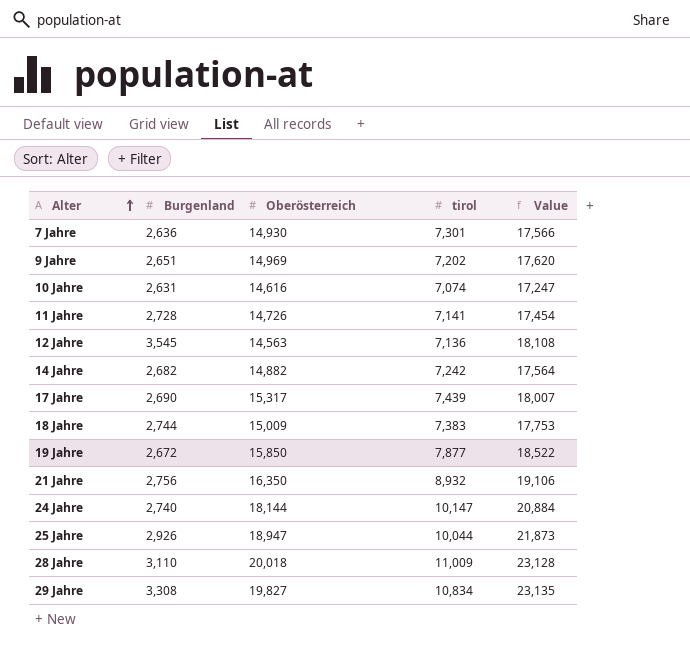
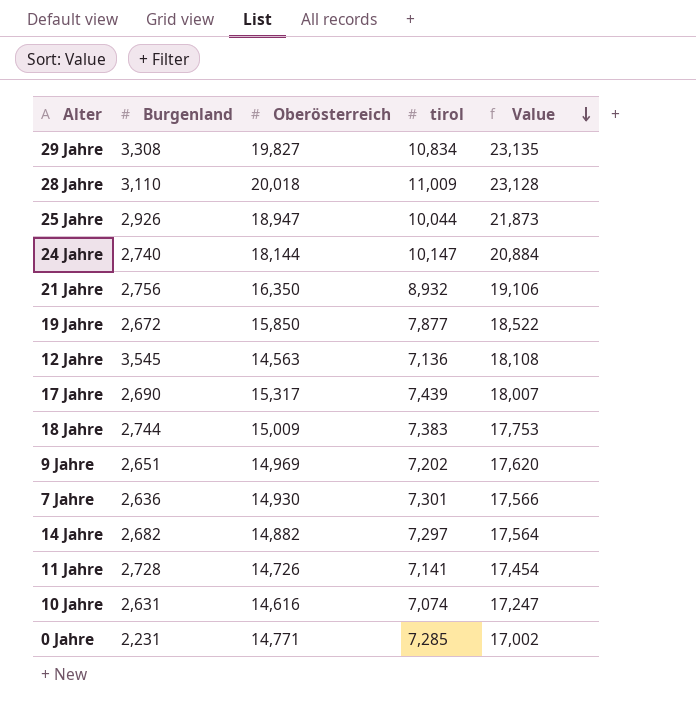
row order: Alter ascending -> Value descending
14 Jahre | tirol: 7,242 -> 7,297
row 0 Jahre: none -> 2,231 | 14,771 | 7,285 | 17,002

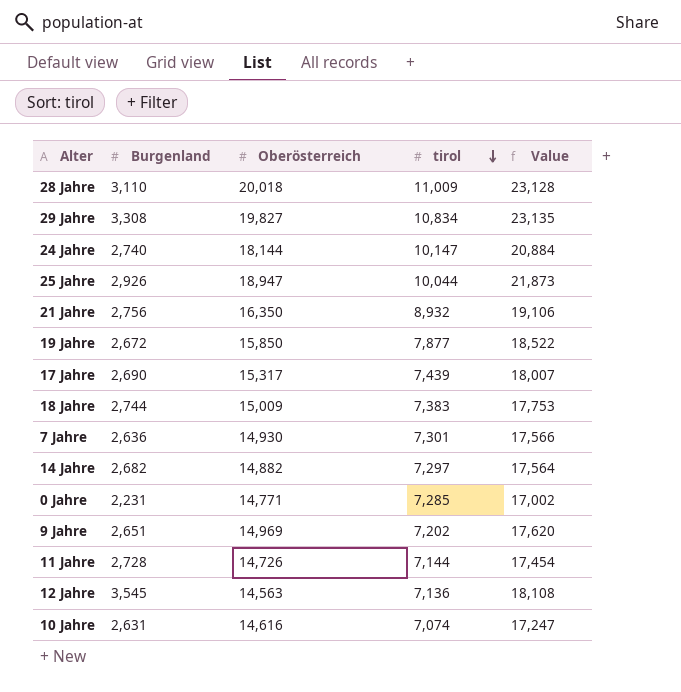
row order: Value descending -> tirol descending
11 Jahre | tirol: 7,141 -> 7,144

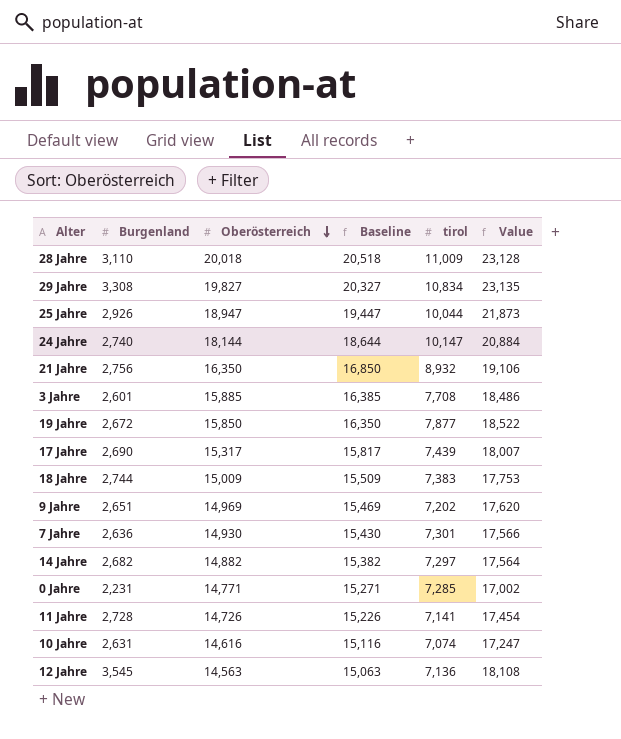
row order: tirol descending -> Oberösterreich descending
column Baseline | formula: none -> [Oberösterreich] + 500
row 3 Jahre: none -> 2,601 | 15,885 | 16,385 | 7,708 | 18,486
11 Jahre | tirol: 7,144 -> 7,141

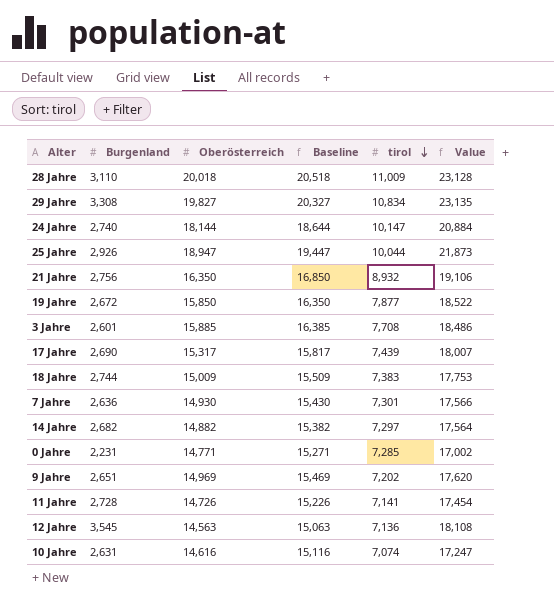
row order: Oberösterreich descending -> tirol descending

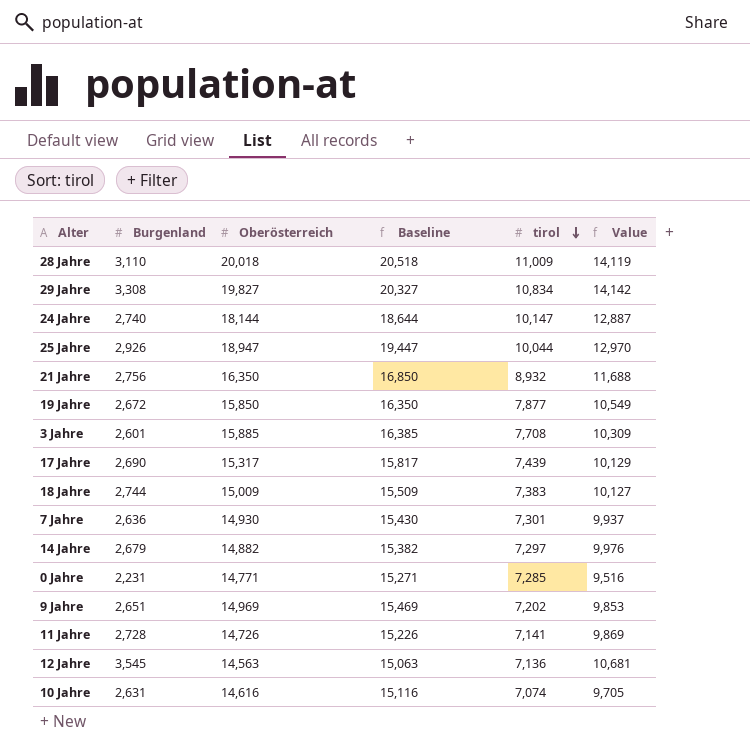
column Value | formula: [Burgenland] + [Oberösterreich] -> [Burgenland] + [tirol]
14 Jahre | Burgenland: 2,682 -> 2,679

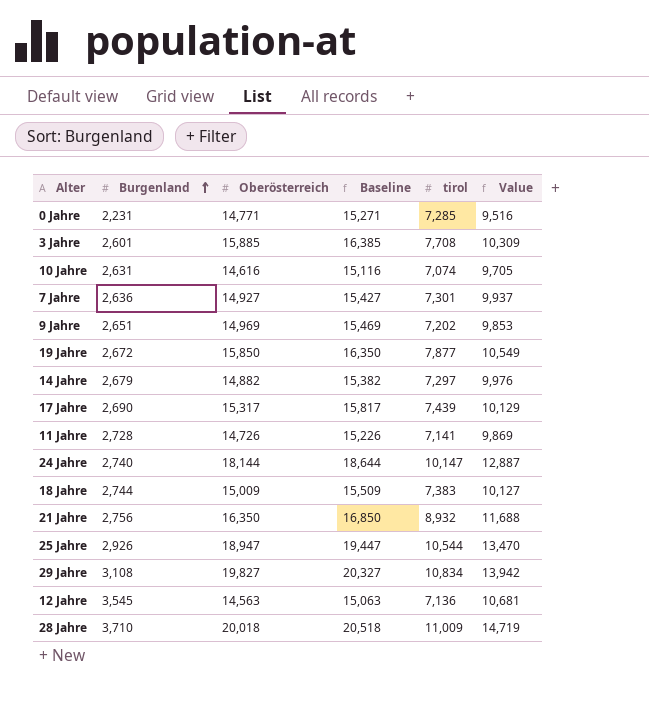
row order: tirol descending -> Burgenland ascending
7 Jahre | Oberösterreich: 14,930 -> 14,927
7 Jahre | Baseline: 15,430 -> 15,427
25 Jahre | tirol: 10,044 -> 10,544
25 Jahre | Value: 12,970 -> 13,470
29 Jahre | Burgenland: 3,308 -> 3,108
29 Jahre | Value: 14,142 -> 13,942
28 Jahre | Burgenland: 3,110 -> 3,710
28 Jahre | Value: 14,119 -> 14,719

